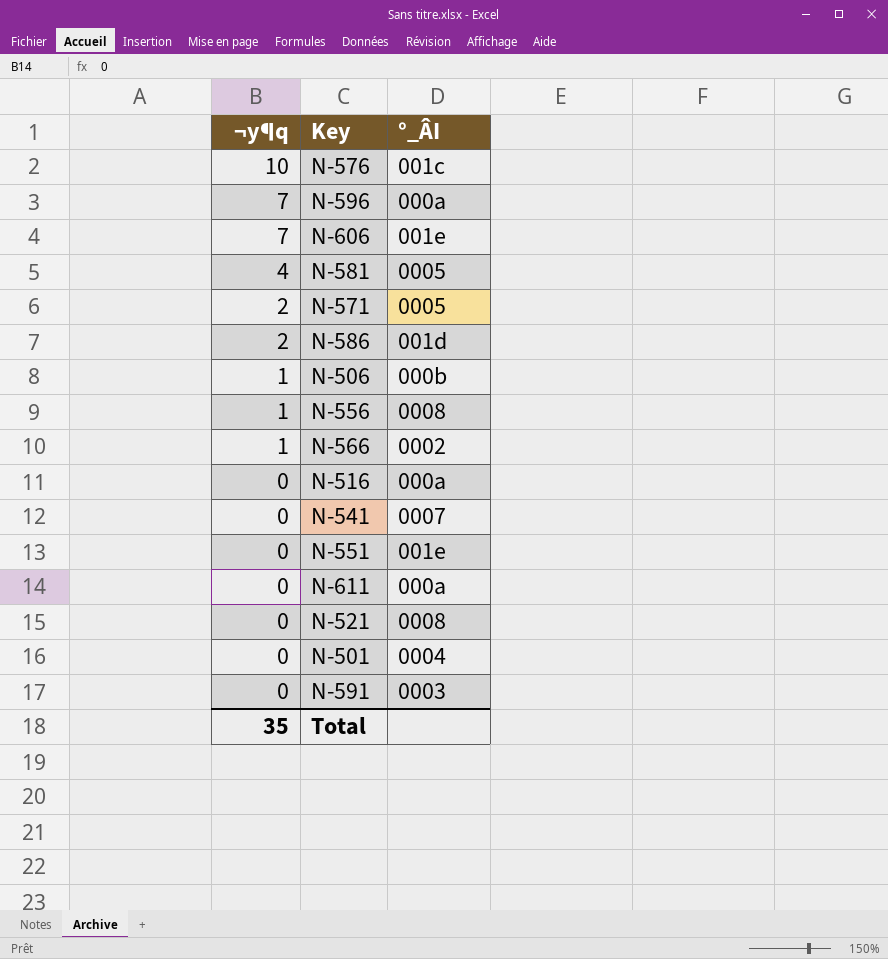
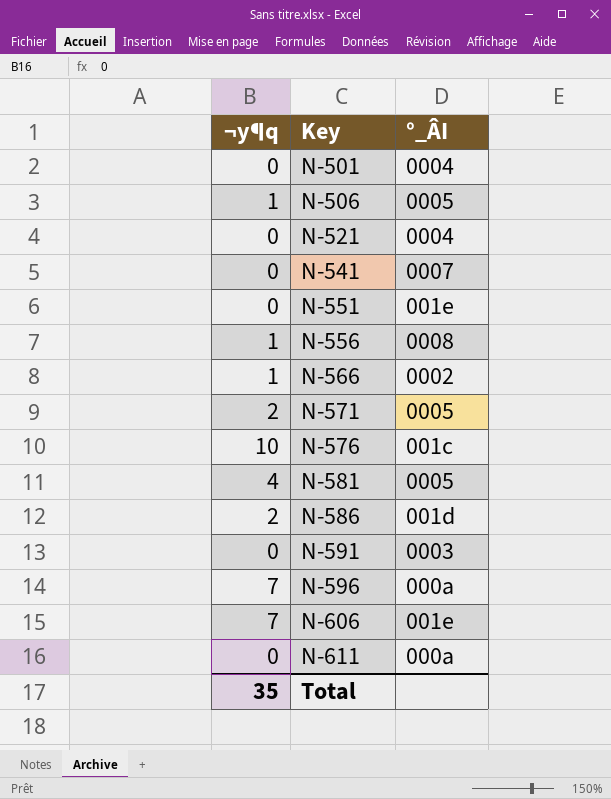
row order: ¬y¶q descending -> Key ascending
row N-516: 0 | 000a -> none
N-506 | °_ÂI: 000b -> 0005
N-521 | °_ÂI: 0008 -> 0004

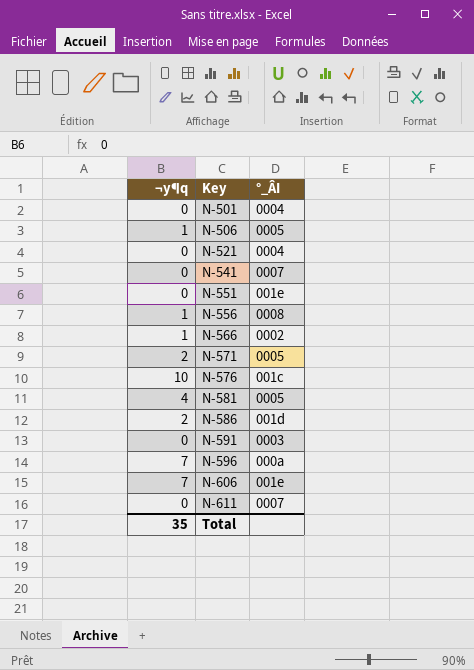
N-611 | °_ÂI: 000a -> 0007

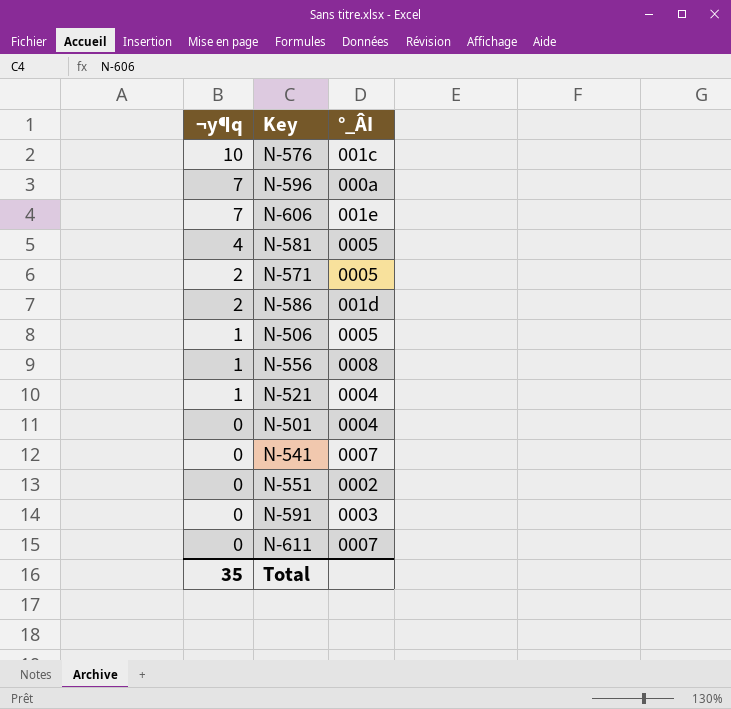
row order: Key ascending -> ¬y¶q descending
row N-566: 1 | 0002 -> none
N-521 | ¬y¶q: 0 -> 1
N-551 | °_ÂI: 001e -> 0002

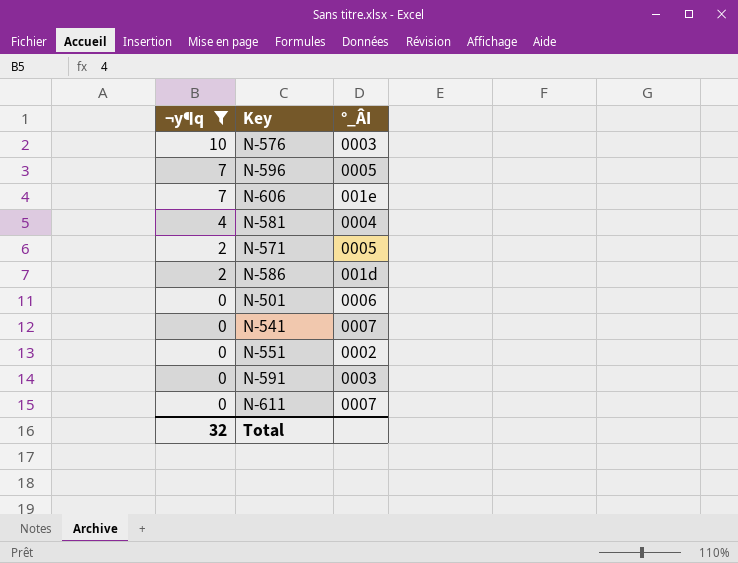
filter: none -> ¬y¶q != 1
N-576 | °_ÂI: 001c -> 0003
N-596 | °_ÂI: 000a -> 0005
N-581 | °_ÂI: 0005 -> 0004
N-501 | °_ÂI: 0004 -> 0006
Total | ¬y¶q: 35 -> 32

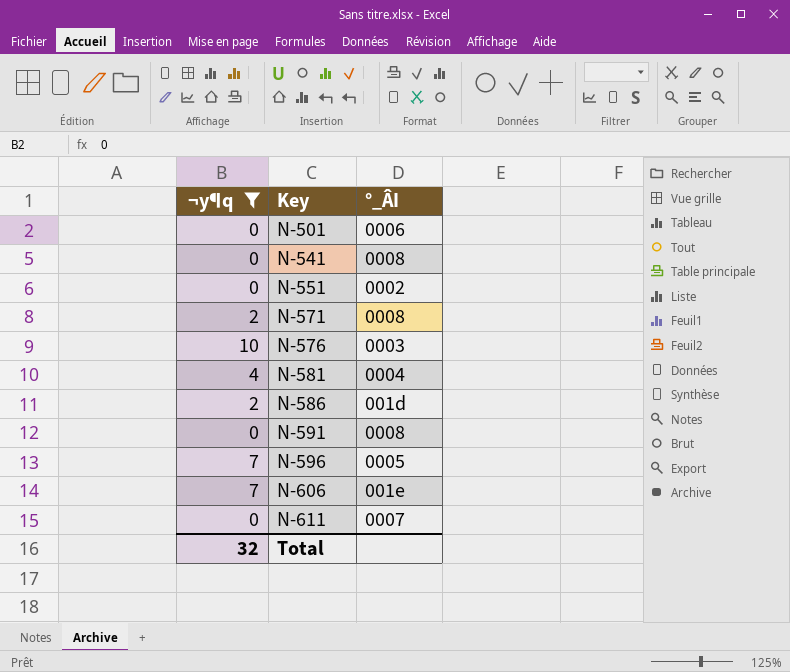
row order: ¬y¶q descending -> Key ascending
N-541 | °_ÂI: 0007 -> 0008
N-571 | °_ÂI: 0005 -> 0008
N-591 | °_ÂI: 0003 -> 0008

